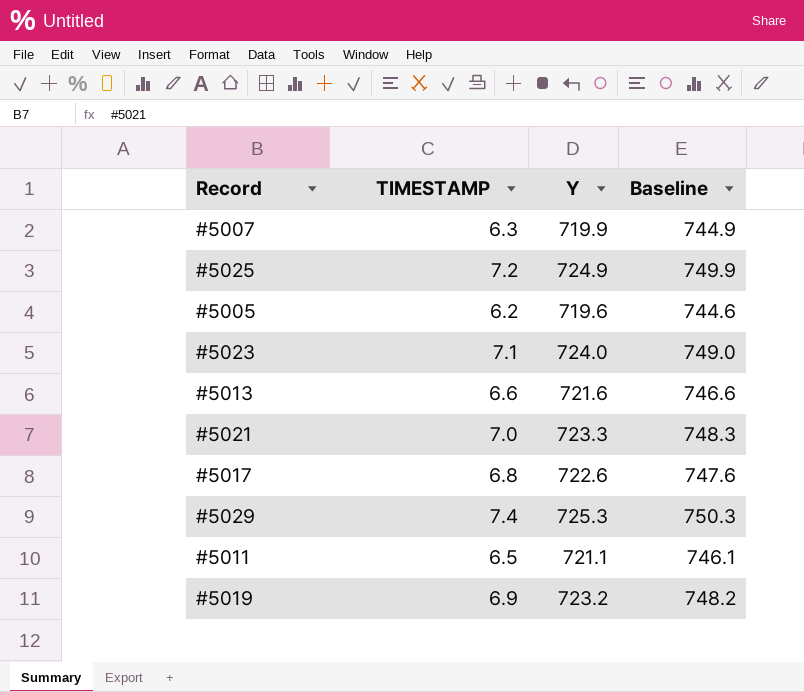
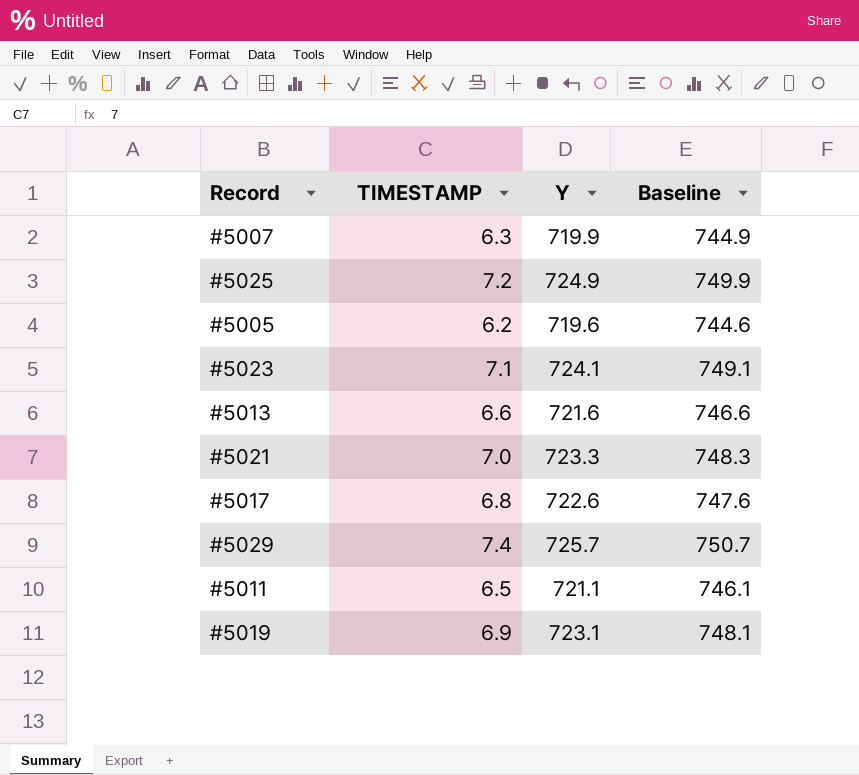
#5023 | Y: 724.0 -> 724.1
#5023 | Baseline: 749.0 -> 749.1
#5029 | Y: 725.3 -> 725.7
#5029 | Baseline: 750.3 -> 750.7
#5019 | Y: 723.2 -> 723.1
#5019 | Baseline: 748.2 -> 748.1

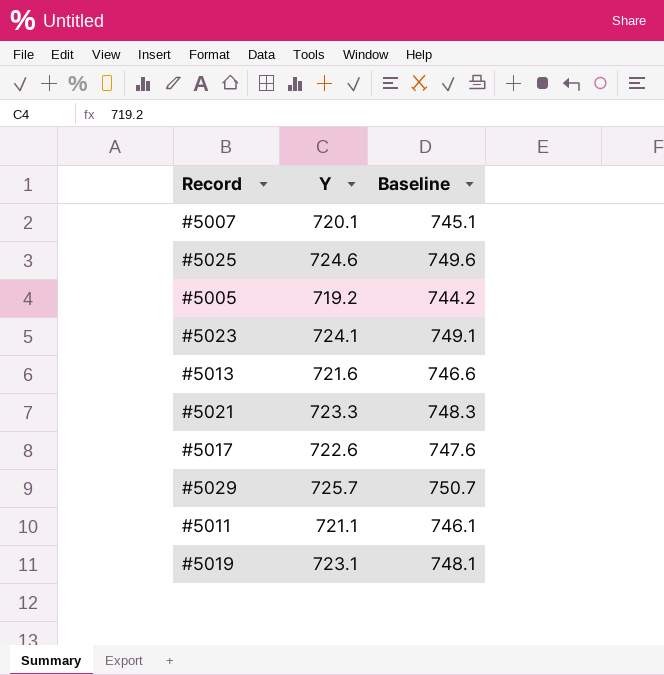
column TIMESTAMP | position: 2 -> none
#5007 | Y: 719.9 -> 720.1
#5007 | Baseline: 744.9 -> 745.1
#5025 | Y: 724.9 -> 724.6
#5025 | Baseline: 749.9 -> 749.6
#5005 | Y: 719.6 -> 719.2
#5005 | Baseline: 744.6 -> 744.2

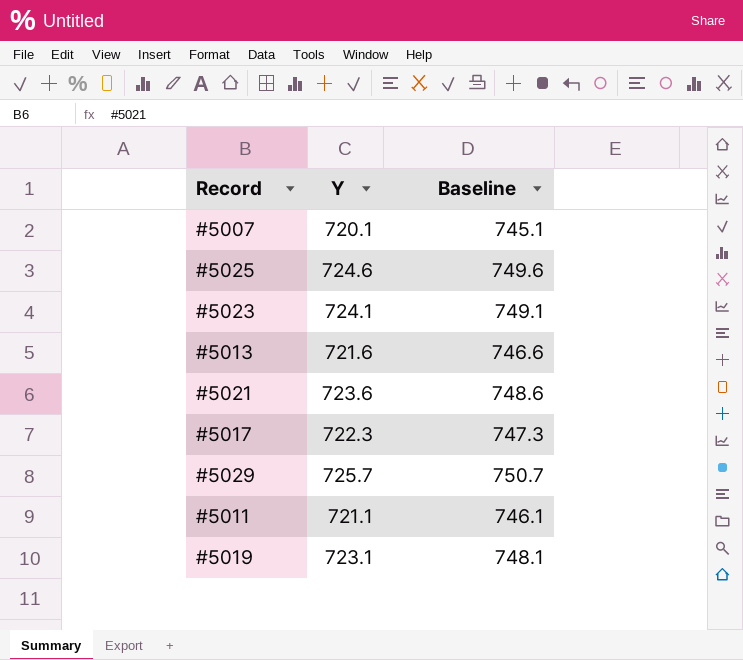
row #5005: 719.2 | 744.2 -> none
#5021 | Y: 723.3 -> 723.6
#5021 | Baseline: 748.3 -> 748.6
#5017 | Y: 722.6 -> 722.3
#5017 | Baseline: 747.6 -> 747.3

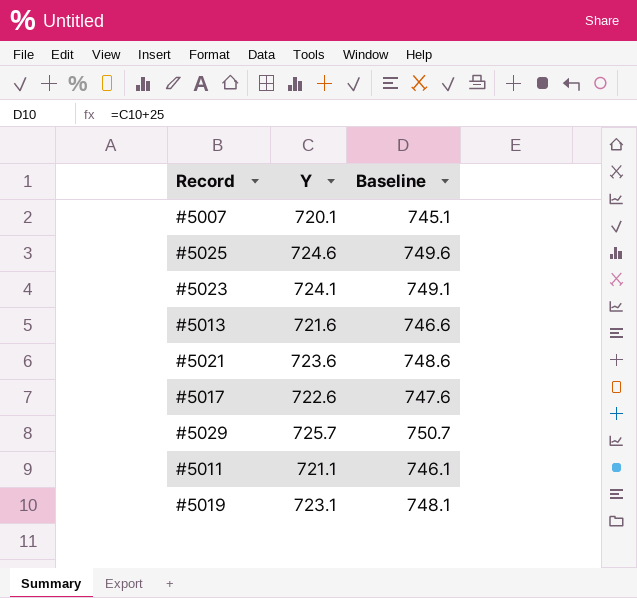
#5017 | Y: 722.3 -> 722.6
#5017 | Baseline: 747.3 -> 747.6

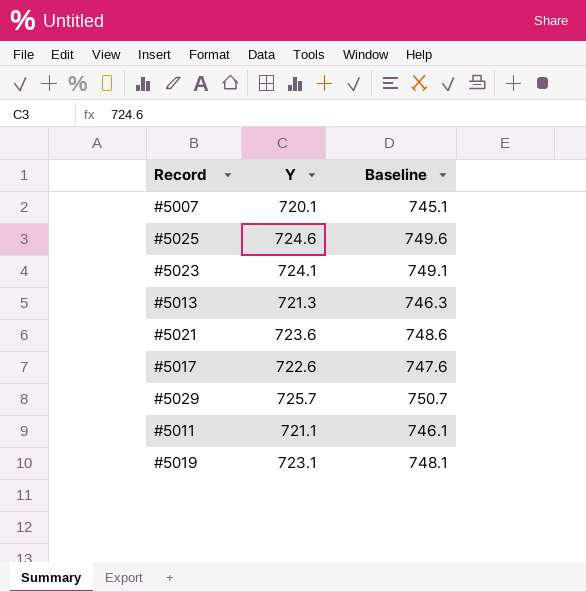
#5013 | Y: 721.6 -> 721.3
#5013 | Baseline: 746.6 -> 746.3

